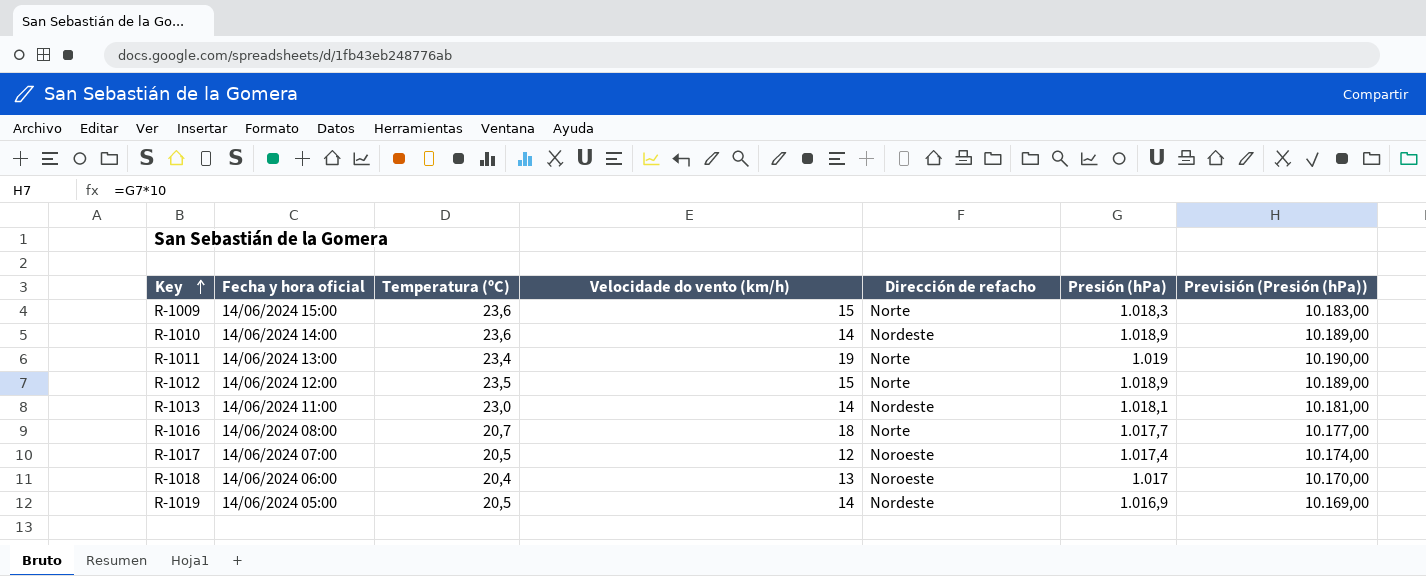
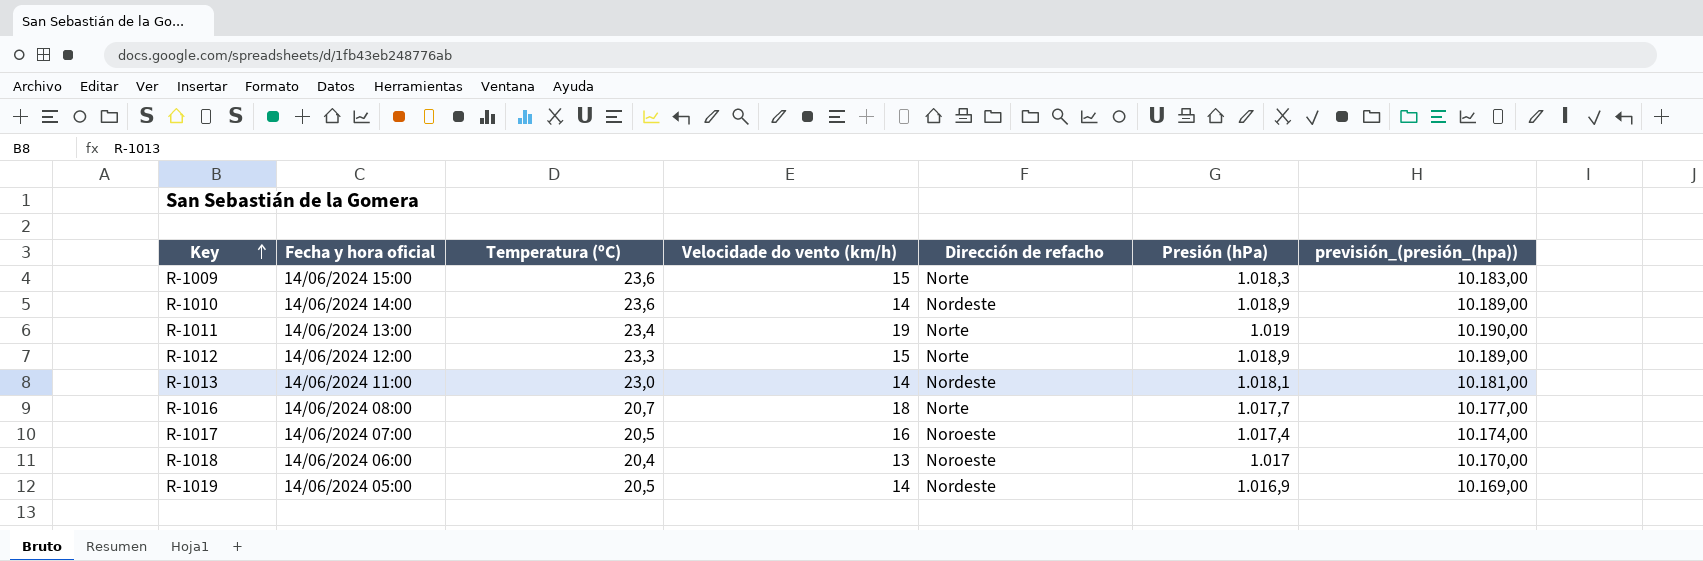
column name: Previsión (Presión (hPa)) -> previsión_(presión_(hpa))
R-1012 | Temperatura (ºC): 23,5 -> 23,3
R-1017 | Velocidade do vento (km/h): 12 -> 16

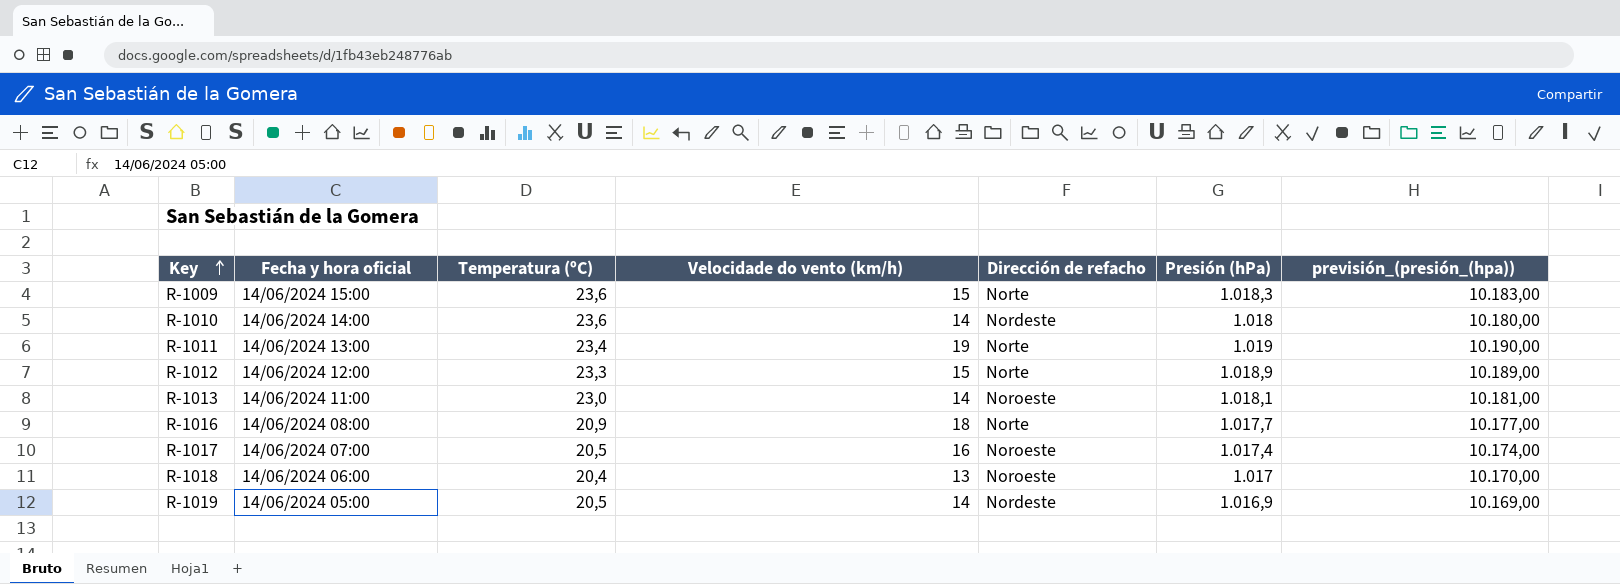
R-1010 | Presión (hPa): 1.018,9 -> 1.018
R-1010 | previsión_(presión_(hpa)): 10.189,00 -> 10.180,00
R-1013 | Dirección de refacho: Nordeste -> Noroeste
R-1016 | Temperatura (ºC): 20,7 -> 20,9

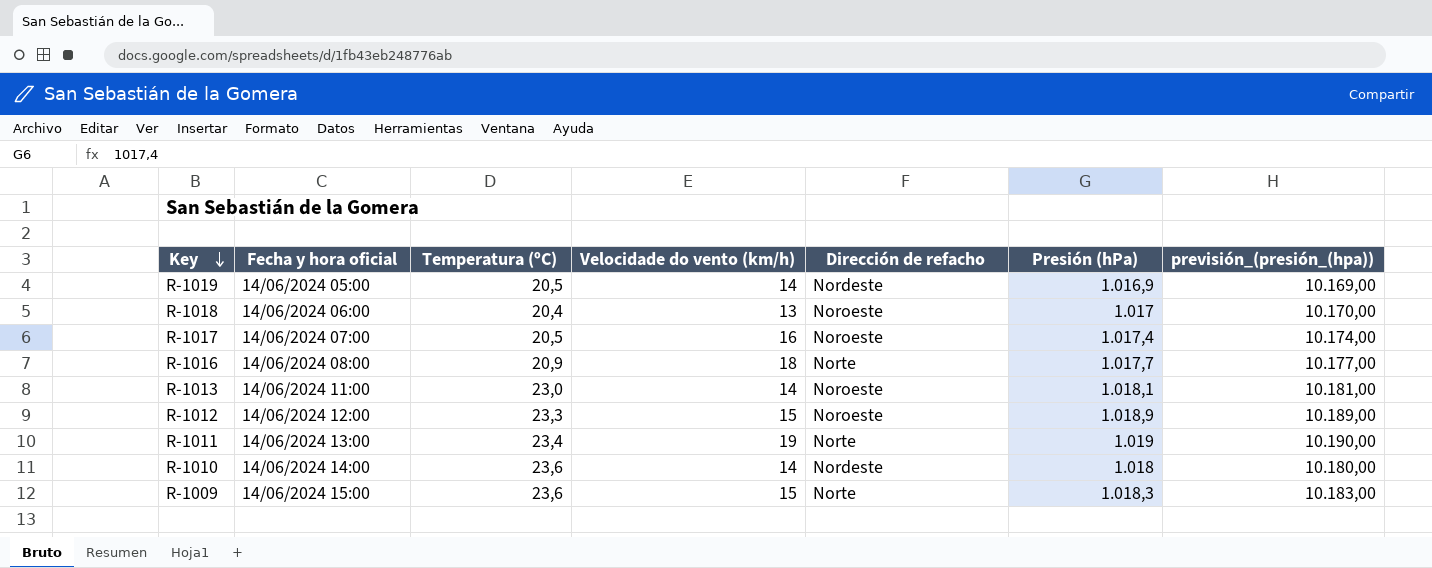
row order: Key ascending -> Key descending
R-1012 | Dirección de refacho: Norte -> Noroeste

